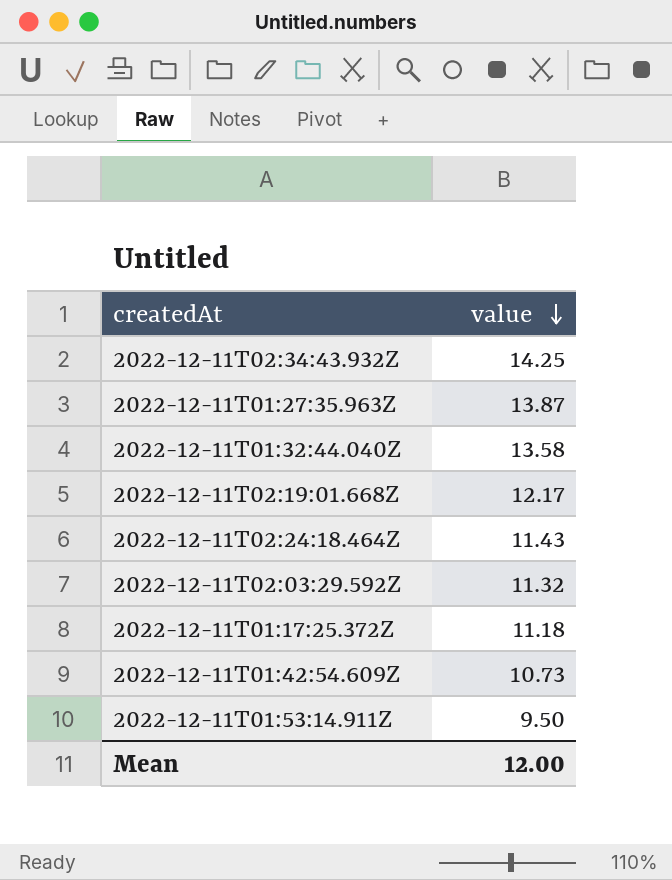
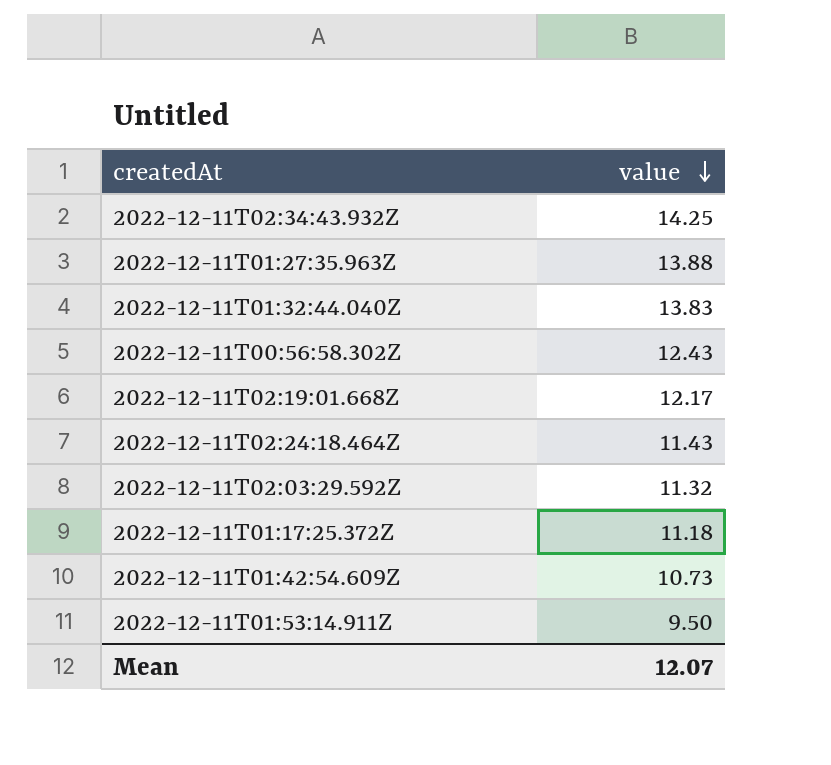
2022-12-11T01:27:35.963Z | value: 13.87 -> 13.88
2022-12-11T01:32:44.040Z | value: 13.58 -> 13.83
row 2022-12-11T00:56:58.302Z: none -> 12.43
Mean | value: 12.00 -> 12.07

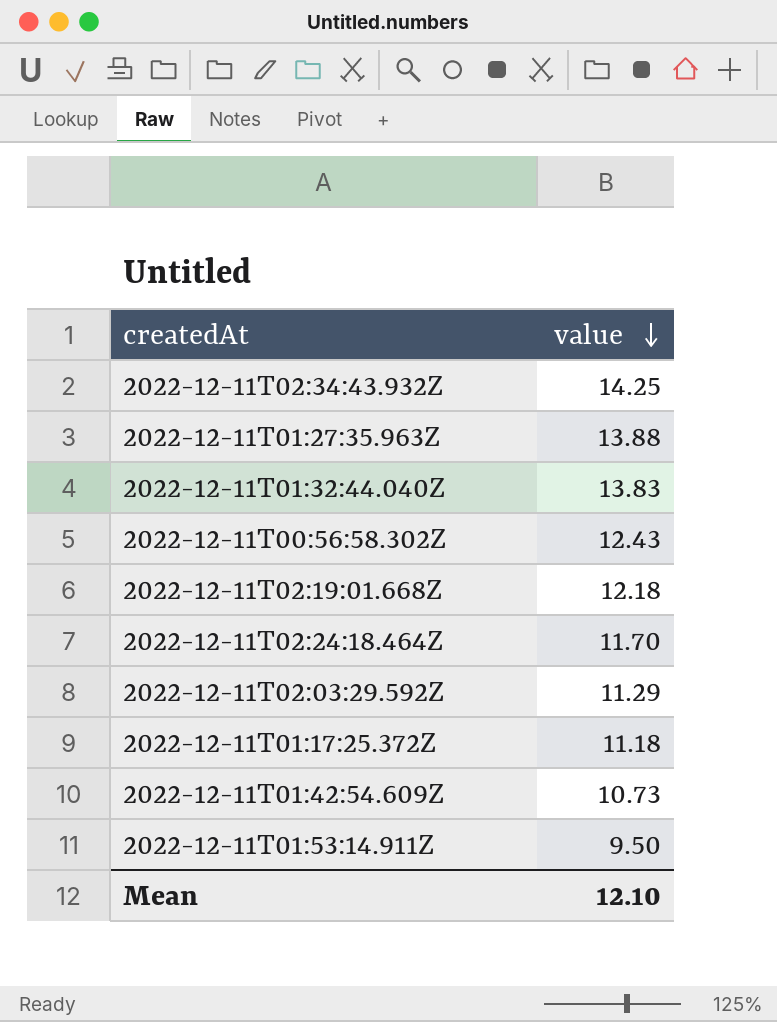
2022-12-11T02:19:01.668Z | value: 12.17 -> 12.18
2022-12-11T02:24:18.464Z | value: 11.43 -> 11.70
2022-12-11T02:03:29.592Z | value: 11.32 -> 11.29
Mean | value: 12.07 -> 12.10

